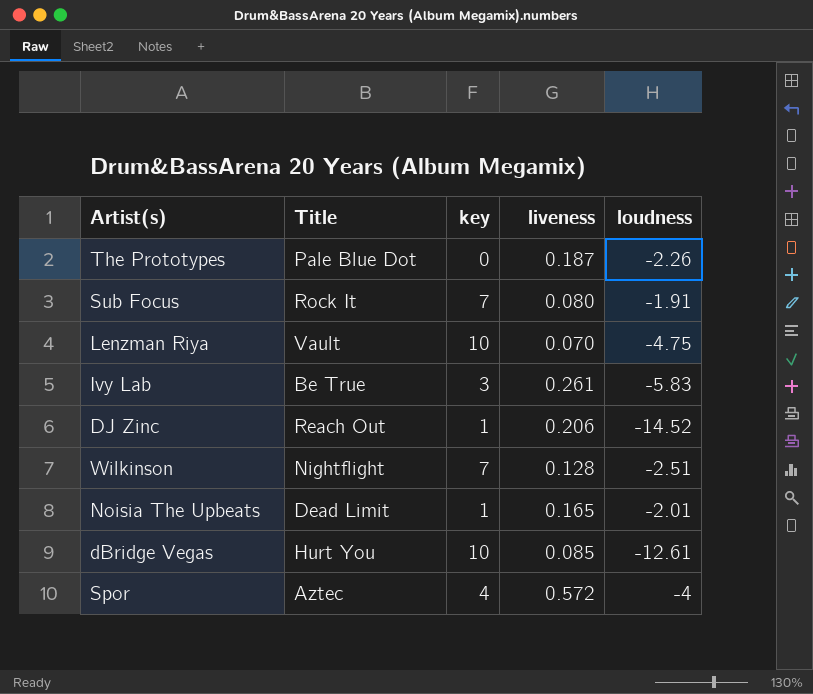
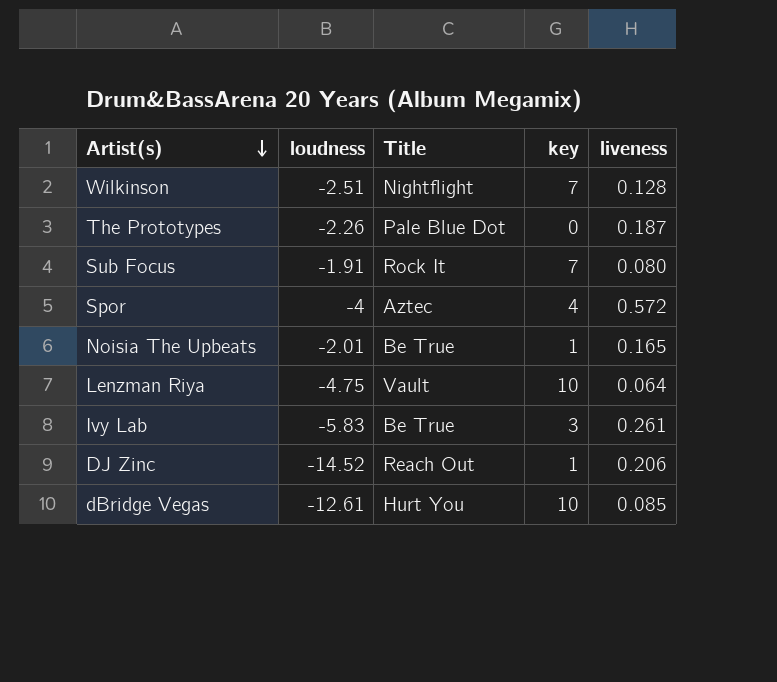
row order: none -> Artist(s) descending
column loudness | position: 5 -> 2
Noisia The Upbeats | Title: Dead Limit -> Be True
Lenzman Riya | liveness: 0.070 -> 0.064

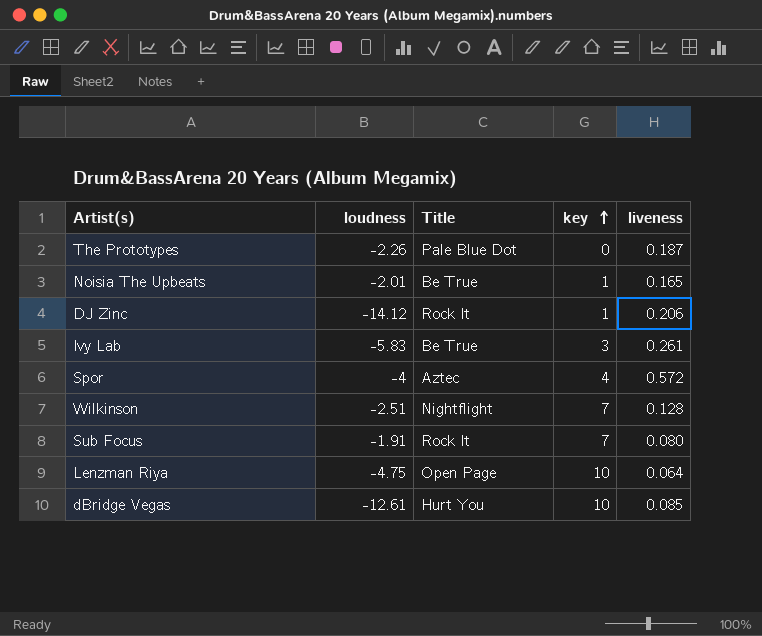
row order: Artist(s) descending -> key ascending
DJ Zinc | loudness: -14.52 -> -14.12
DJ Zinc | Title: Reach Out -> Rock It
Lenzman Riya | Title: Vault -> Open Page

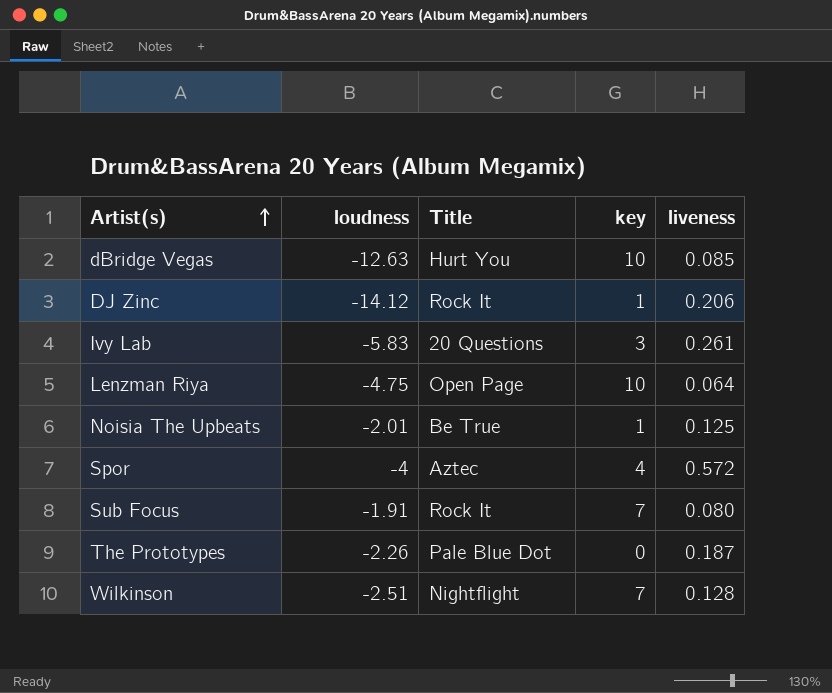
row order: key ascending -> Artist(s) ascending
dBridge Vegas | loudness: -12.61 -> -12.63
Ivy Lab | Title: Be True -> 20 Questions
Noisia The Upbeats | liveness: 0.165 -> 0.125

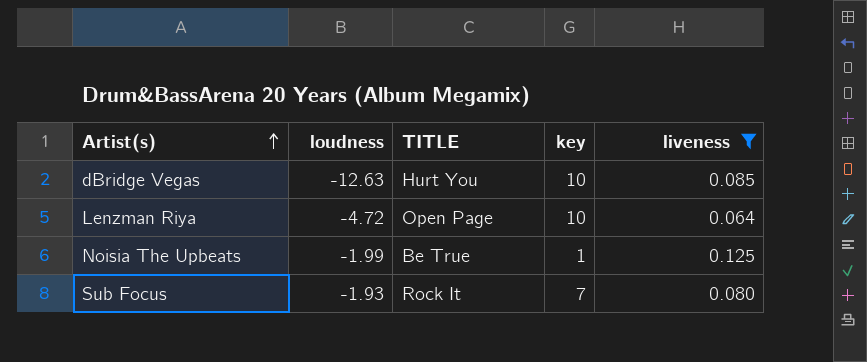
filter: none -> liveness <= 0.125
column name: Title -> TITLE
Lenzman Riya | loudness: -4.75 -> -4.72
Noisia The Upbeats | loudness: -2.01 -> -1.99
Sub Focus | loudness: -1.91 -> -1.93

